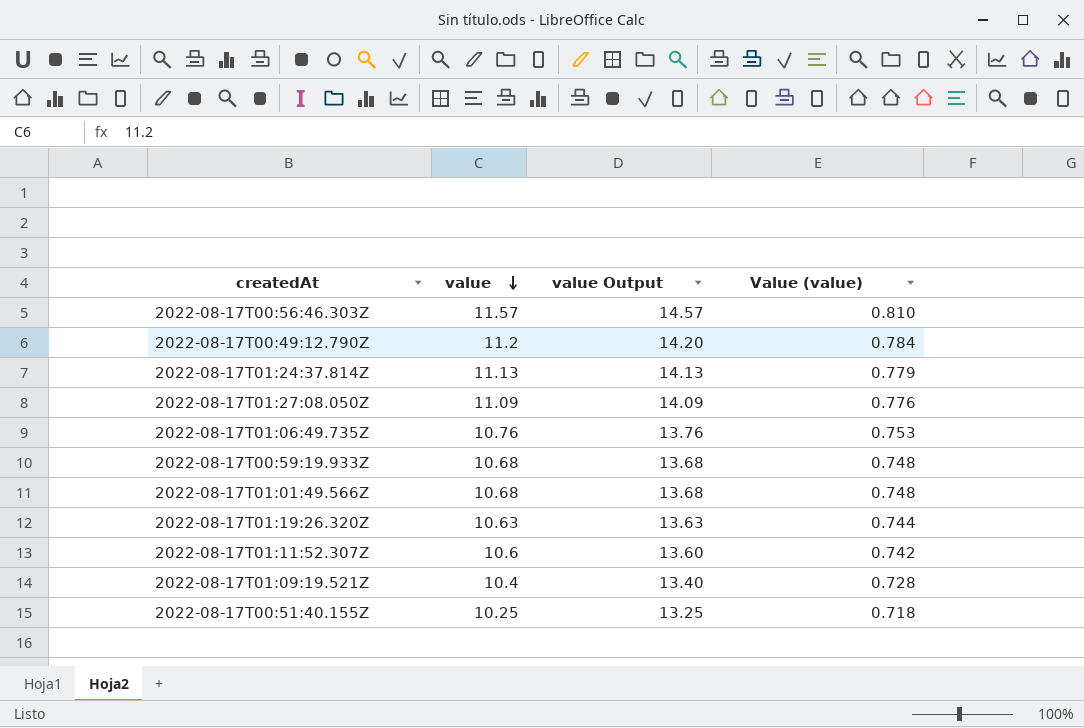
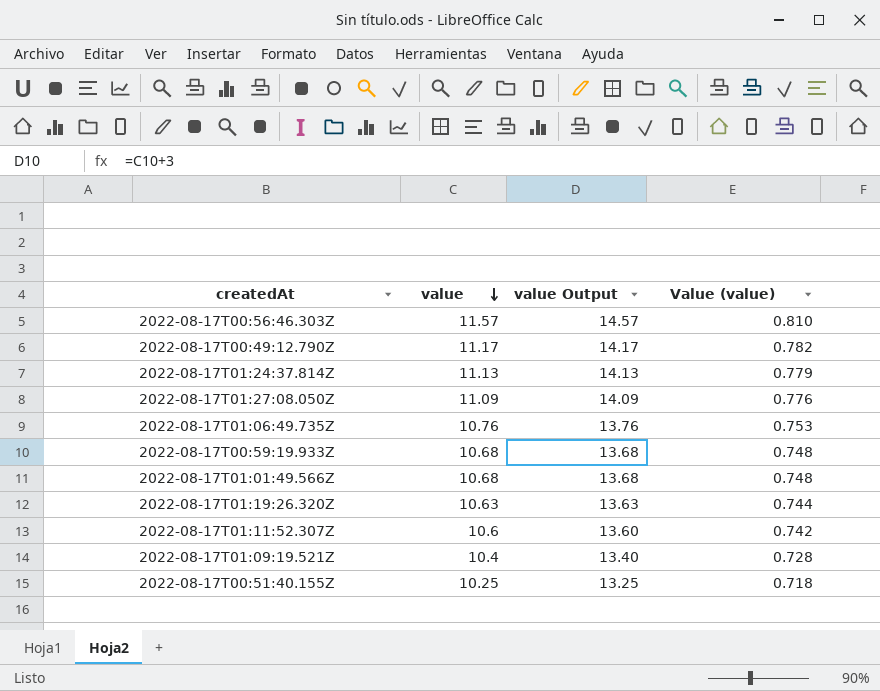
2022-08-17T00:49:12.790Z | value: 11.2 -> 11.17
2022-08-17T00:49:12.790Z | value Output: 14.20 -> 14.17
2022-08-17T00:49:12.790Z | Value (value): 0.784 -> 0.782

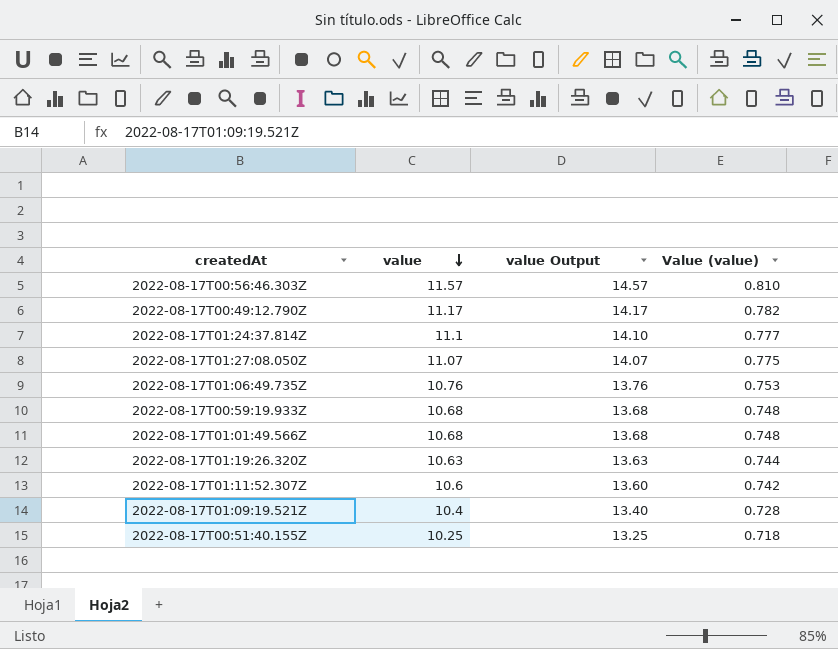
2022-08-17T01:24:37.814Z | value: 11.13 -> 11.1
2022-08-17T01:24:37.814Z | value Output: 14.13 -> 14.10
2022-08-17T01:24:37.814Z | Value (value): 0.779 -> 0.777
2022-08-17T01:27:08.050Z | value: 11.09 -> 11.07
2022-08-17T01:27:08.050Z | value Output: 14.09 -> 14.07
2022-08-17T01:27:08.050Z | Value (value): 0.776 -> 0.775

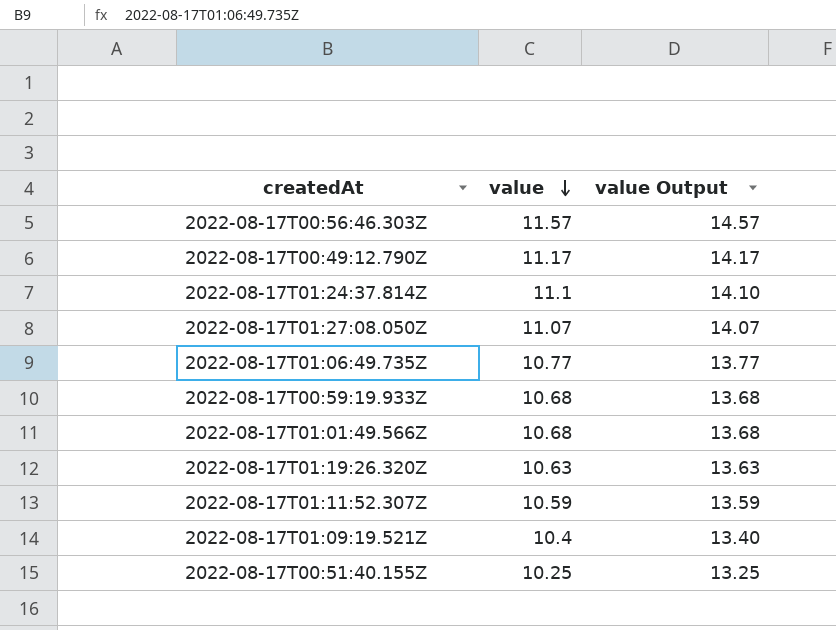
column Value (value) | formula: [value] * 0.07 -> none
2022-08-17T01:06:49.735Z | value: 10.76 -> 10.77
2022-08-17T01:06:49.735Z | value Output: 13.76 -> 13.77
2022-08-17T01:11:52.307Z | value: 10.6 -> 10.59
2022-08-17T01:11:52.307Z | value Output: 13.60 -> 13.59

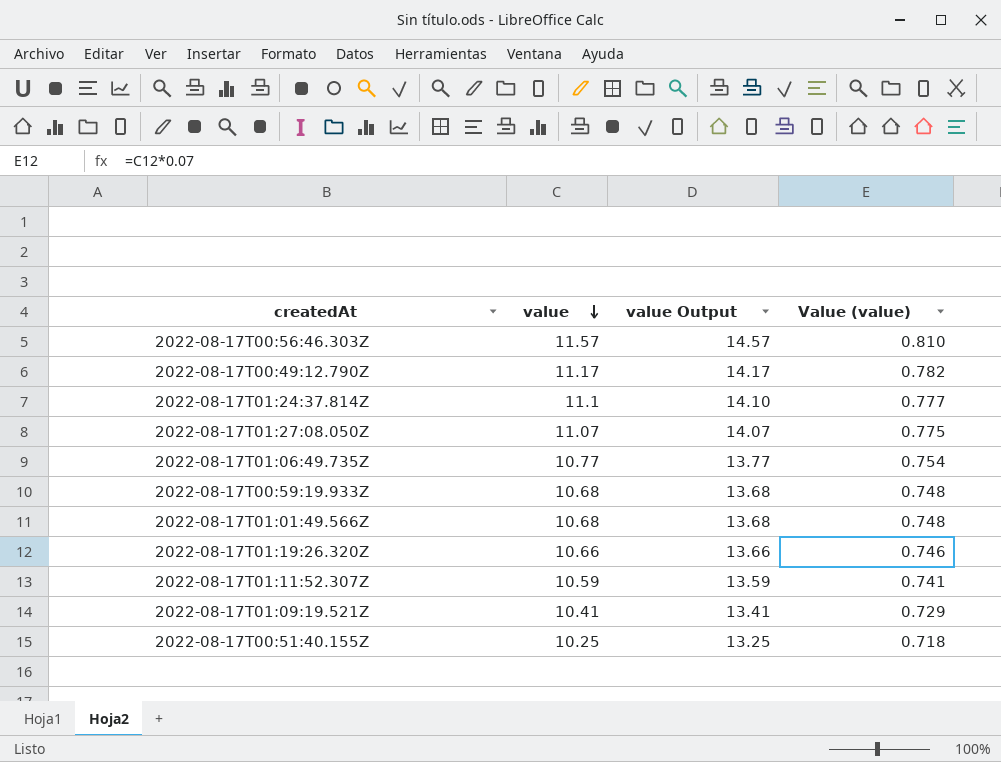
column Value (value) | formula: none -> [value] * 0.07
2022-08-17T01:19:26.320Z | value: 10.63 -> 10.66
2022-08-17T01:19:26.320Z | value Output: 13.63 -> 13.66
2022-08-17T01:09:19.521Z | value: 10.4 -> 10.41
2022-08-17T01:09:19.521Z | value Output: 13.40 -> 13.41

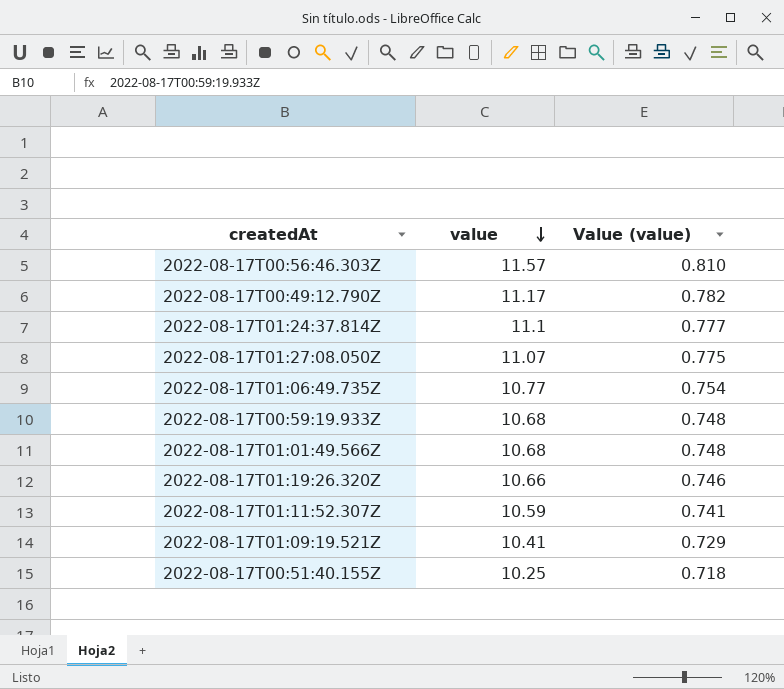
column value Output | formula: [value] + 3 -> none

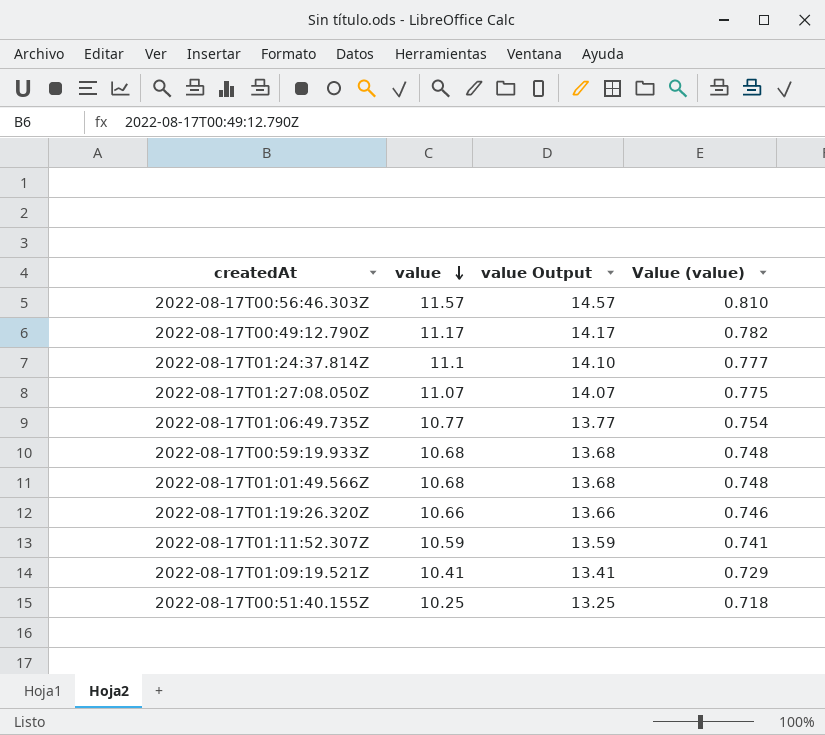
column value Output | formula: none -> [value] + 3

